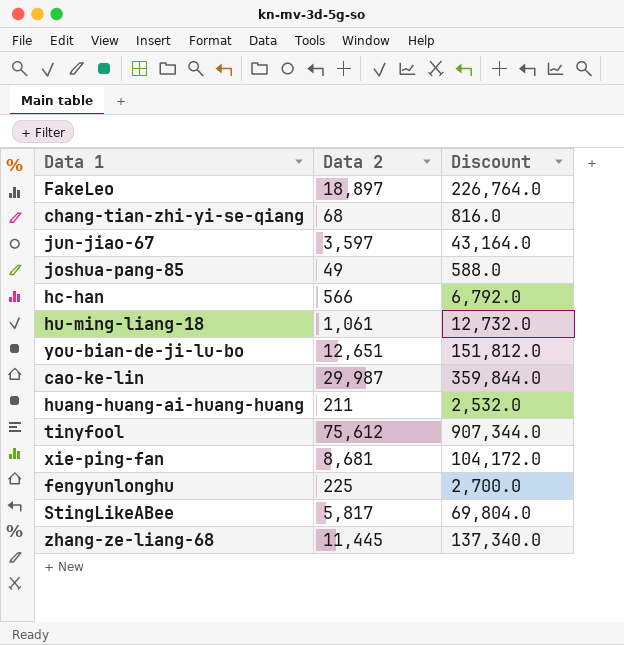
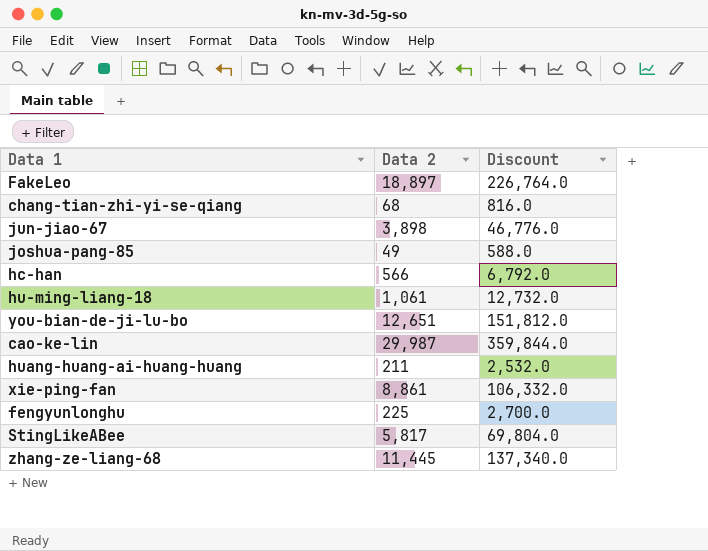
row tinyfool: 75,612 | 907,344.0 -> none
jun-jiao-67 | Data 2: 3,597 -> 3,898
jun-jiao-67 | Discount: 43,164.0 -> 46,776.0
xie-ping-fan | Data 2: 8,681 -> 8,861
xie-ping-fan | Discount: 104,172.0 -> 106,332.0

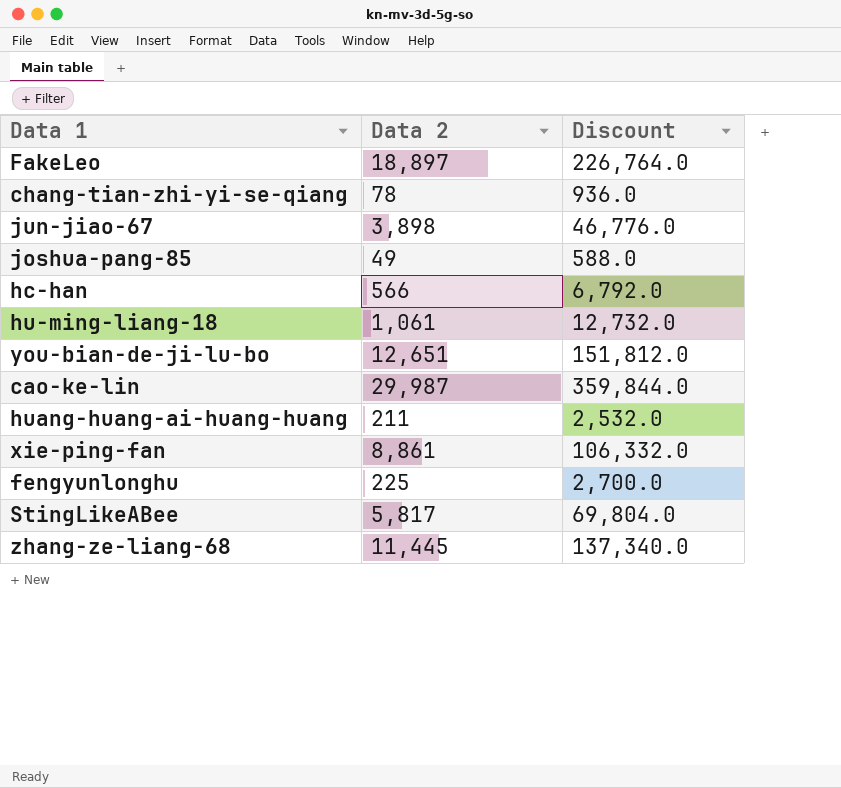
chang-tian-zhi-yi-se-qiang | Data 2: 68 -> 78
chang-tian-zhi-yi-se-qiang | Discount: 816.0 -> 936.0

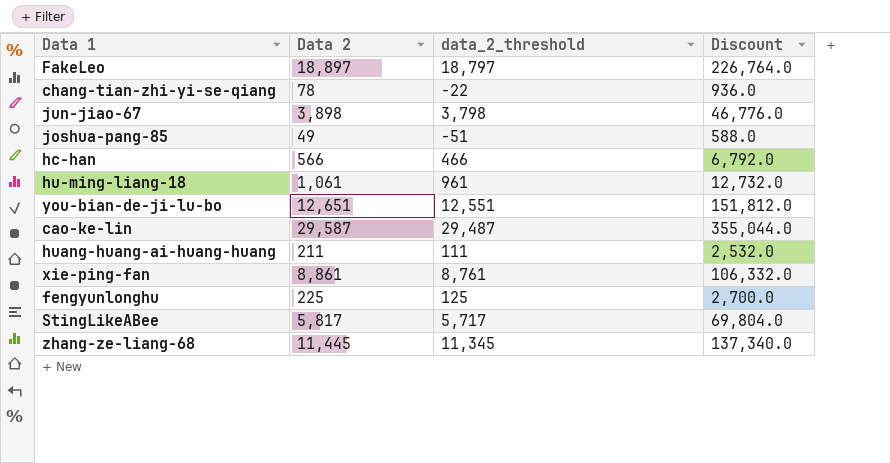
column data_2_threshold | formula: none -> [Data 2] - 100
cao-ke-lin | Data 2: 29,987 -> 29,587
cao-ke-lin | Discount: 359,844.0 -> 355,044.0

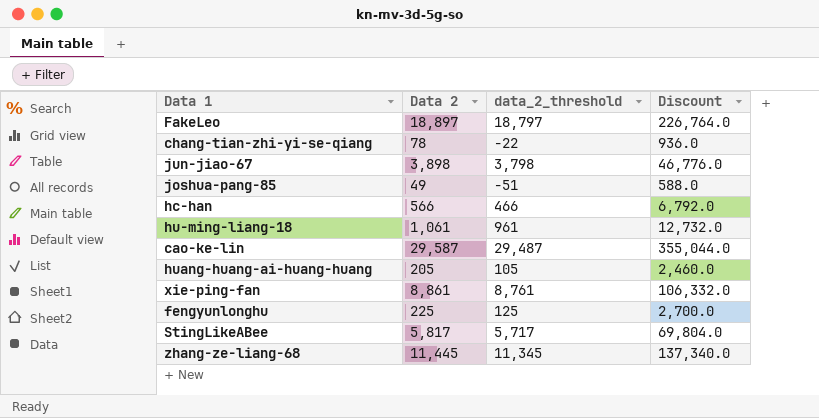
row you-bian-de-ji-lu-bo: 12,651 | 12,551 | 151,812.0 -> none
huang-huang-ai-huang-huang | Data 2: 211 -> 205
huang-huang-ai-huang-huang | data_2_threshold: 111 -> 105
huang-huang-ai-huang-huang | Discount: 2,532.0 -> 2,460.0

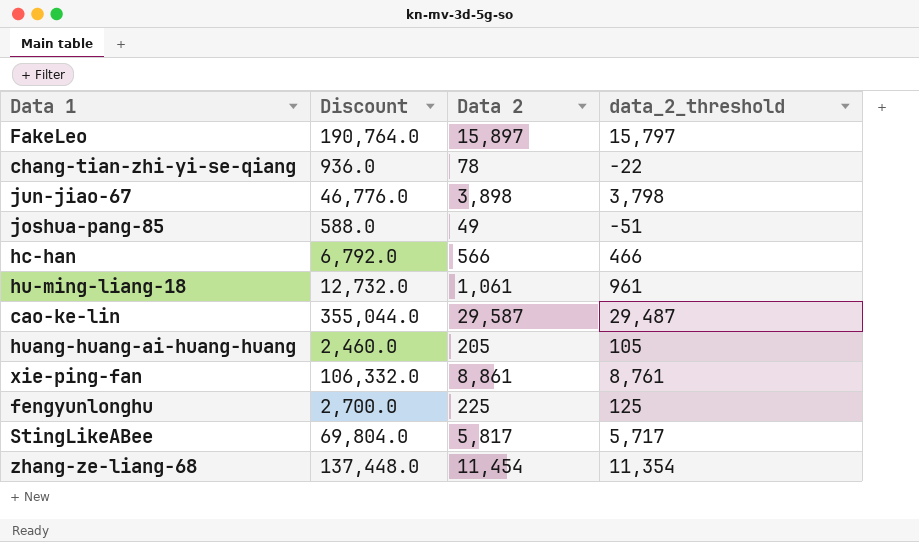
column Discount | position: 4 -> 2
FakeLeo | Discount: 226,764.0 -> 190,764.0
FakeLeo | Data 2: 18,897 -> 15,897
FakeLeo | data_2_threshold: 18,797 -> 15,797
zhang-ze-liang-68 | Discount: 137,340.0 -> 137,448.0
zhang-ze-liang-68 | Data 2: 11,445 -> 11,454
zhang-ze-liang-68 | data_2_threshold: 11,345 -> 11,354

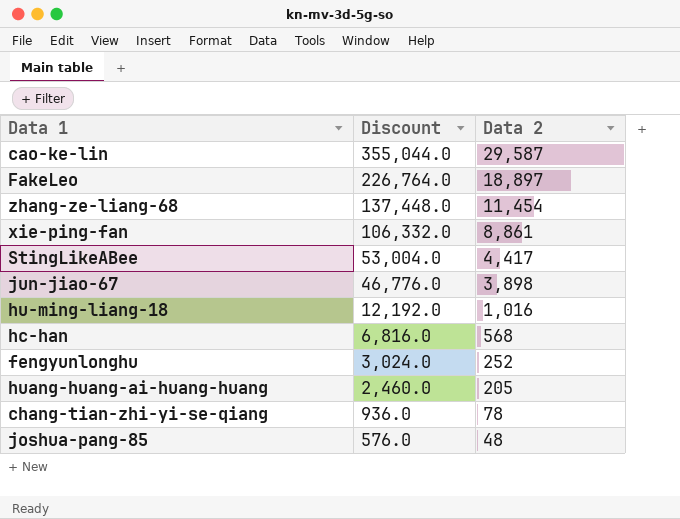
row order: none -> Discount descending
column data_2_threshold | formula: [Data 2] - 100 -> none
FakeLeo | Discount: 190,764.0 -> 226,764.0
FakeLeo | Data 2: 15,897 -> 18,897
StingLikeABee | Discount: 69,804.0 -> 53,004.0
StingLikeABee | Data 2: 5,817 -> 4,417
hu-ming-liang-18 | Discount: 12,732.0 -> 12,192.0
hu-ming-liang-18 | Data 2: 1,061 -> 1,016
hc-han | Discount: 6,792.0 -> 6,816.0
hc-han | Data 2: 566 -> 568
fengyunlonghu | Discount: 2,700.0 -> 3,024.0
fengyunlonghu | Data 2: 225 -> 252
joshua-pang-85 | Discount: 588.0 -> 576.0
joshua-pang-85 | Data 2: 49 -> 48

